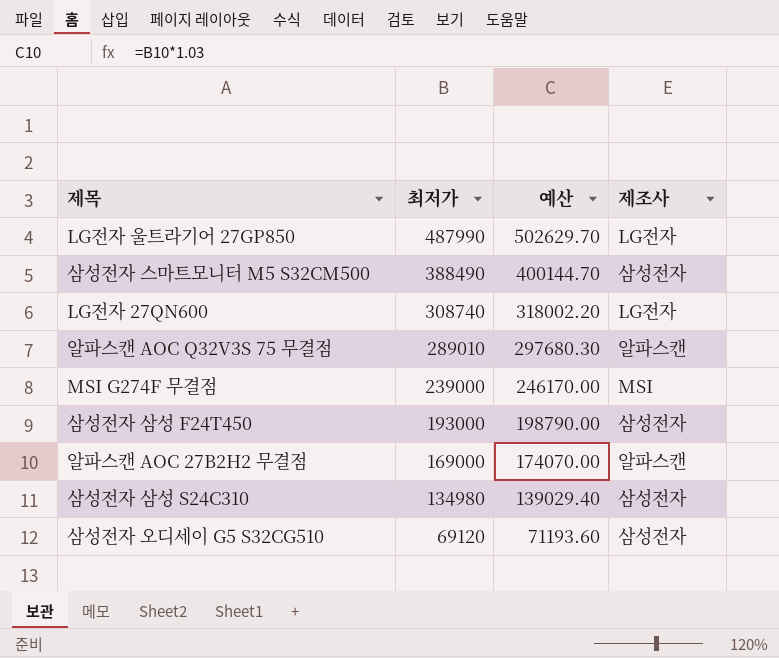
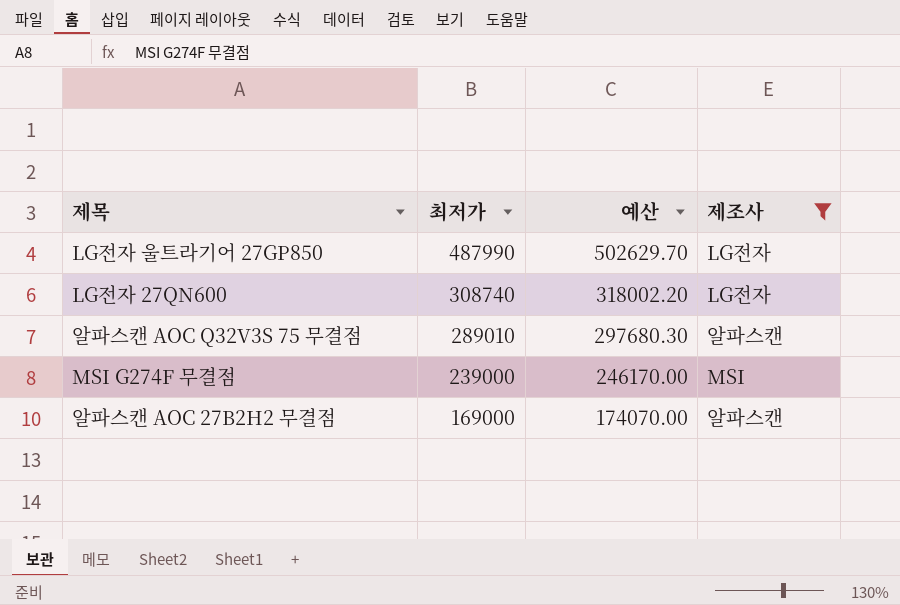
filter: none -> 제조사 != 삼성전자

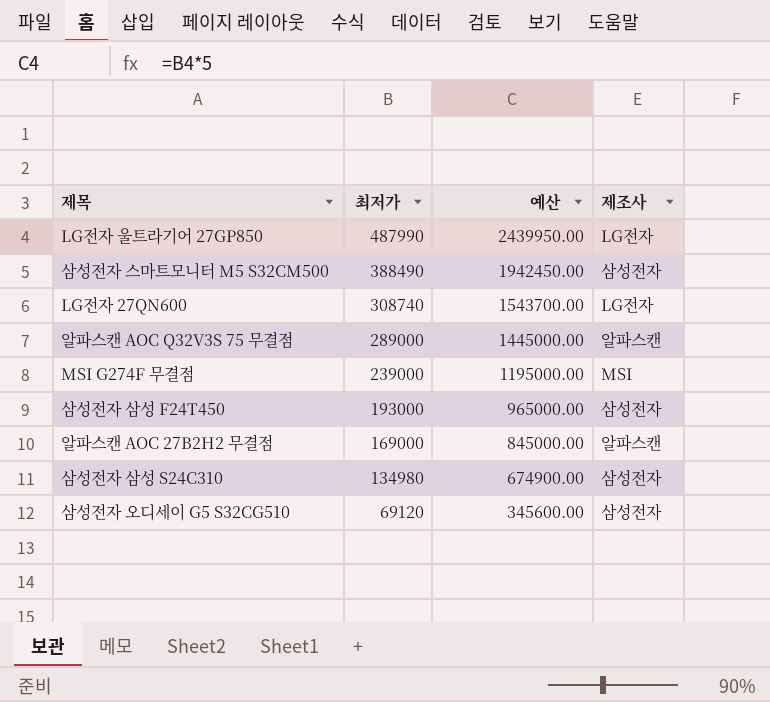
filter: 제조사 != 삼성전자 -> none
column 예산 | formula: [최저가] * 1.03 -> [최저가] * 5
알파스캔 AOC Q32V3S 75 무결점 | 최저가: 289010 -> 289000

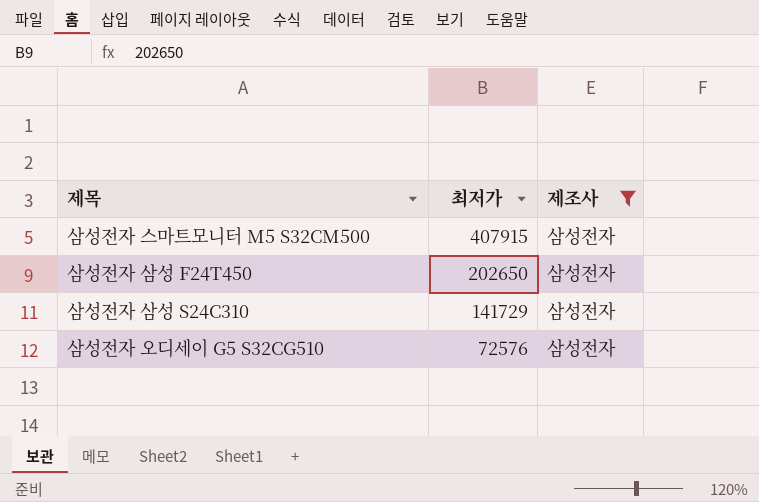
filter: none -> 제조사 = 삼성전자
column 예산 | formula: [최저가] * 5 -> none
삼성전자 스마트모니터 M5 S32CM500 | 최저가: 388490 -> 407915
삼성전자 삼성 F24T450 | 최저가: 193000 -> 202650
삼성전자 삼성 S24C310 | 최저가: 134980 -> 141729
삼성전자 오디세이 G5 S32CG510 | 최저가: 69120 -> 72576

